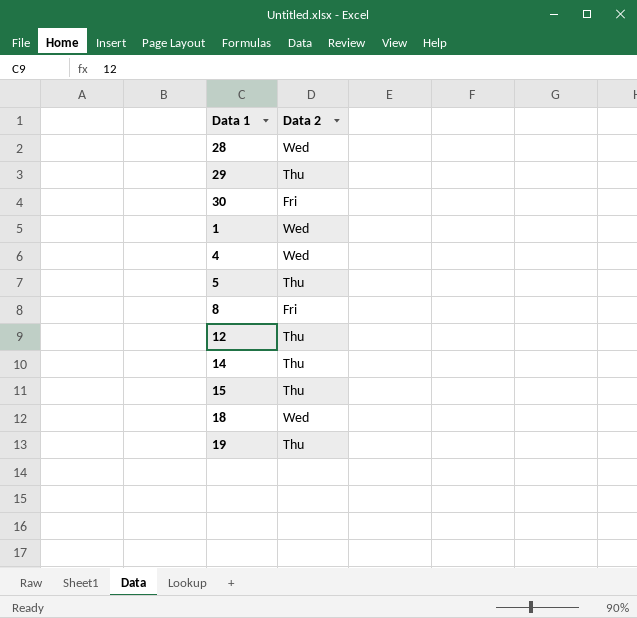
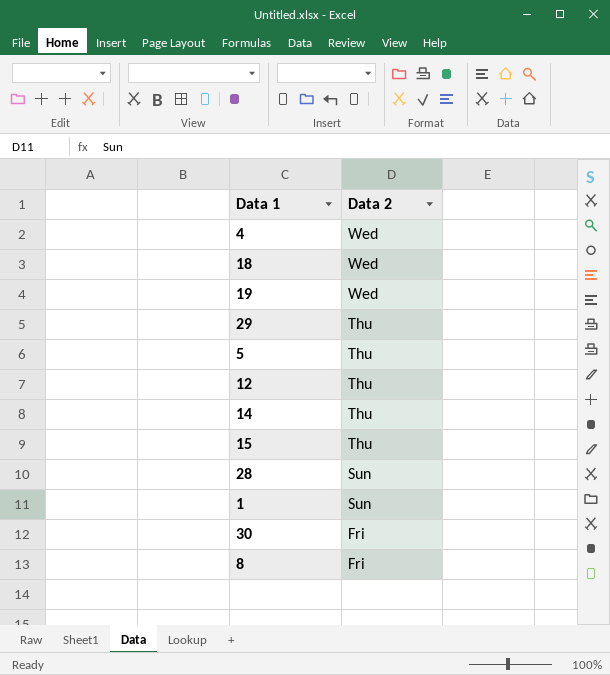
row order: none -> Data 2 descending
19 | Data 2: Thu -> Wed
28 | Data 2: Wed -> Sun
1 | Data 2: Wed -> Sun

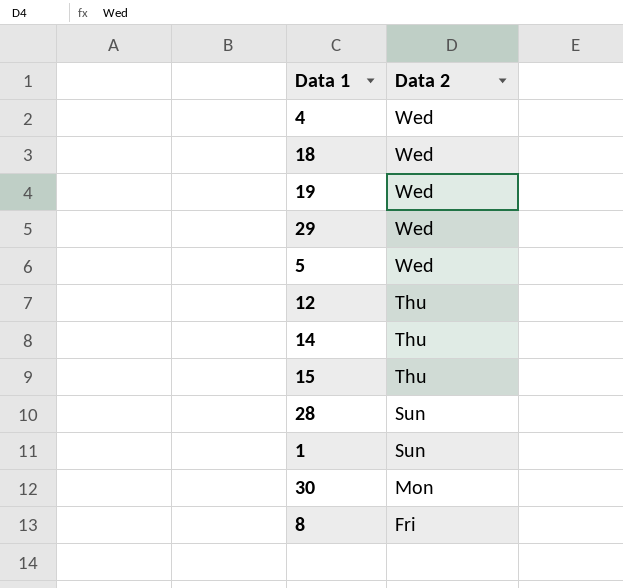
29 | Data 2: Thu -> Wed
5 | Data 2: Thu -> Wed
30 | Data 2: Fri -> Mon

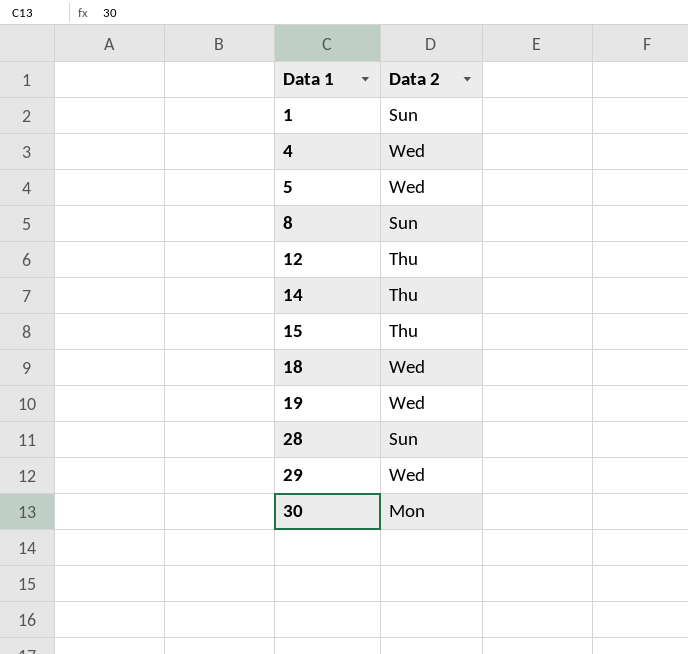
row order: Data 2 descending -> Data 1 ascending
8 | Data 2: Fri -> Sun

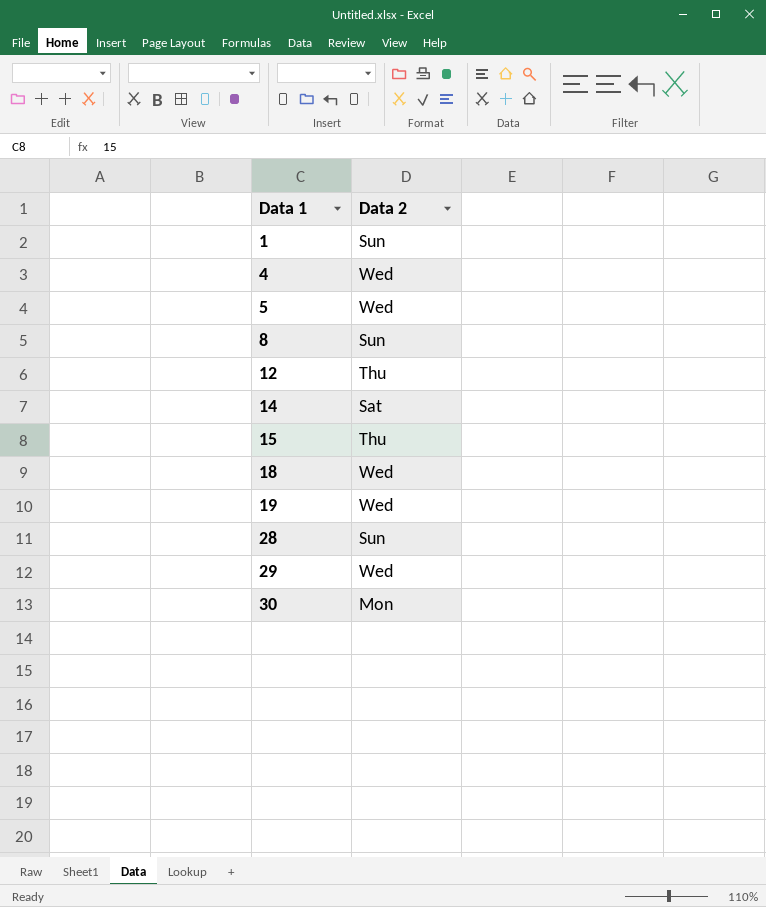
14 | Data 2: Thu -> Sat

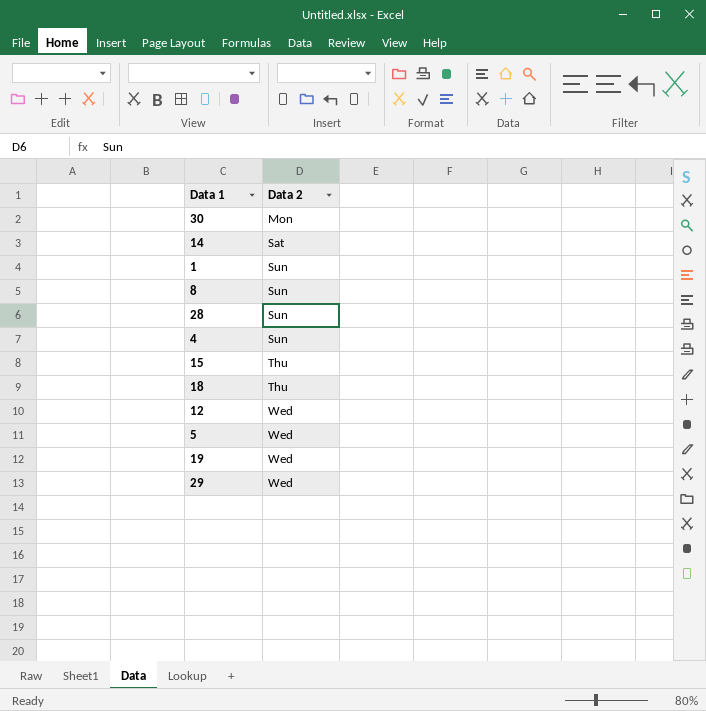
row order: Data 1 ascending -> Data 2 ascending
4 | Data 2: Wed -> Sun
18 | Data 2: Wed -> Thu
12 | Data 2: Thu -> Wed

